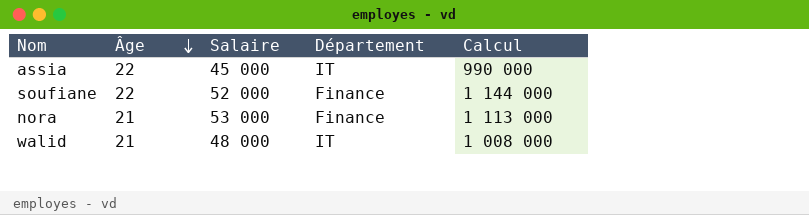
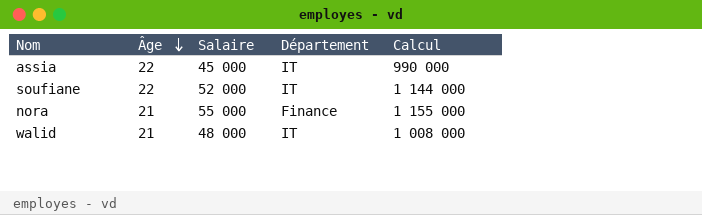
soufiane | Département: Finance -> IT
nora | Salaire: 53 000 -> 55 000
nora | Calcul: 1 113 000 -> 1 155 000

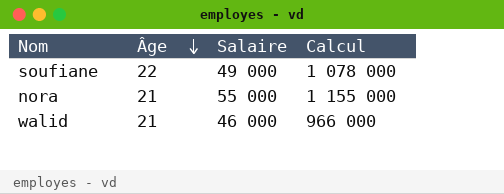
column Département | position: 4 -> none
row assia: 22 | 45 000 | IT | 990 000 -> none
soufiane | Salaire: 52 000 -> 49 000
soufiane | Calcul: 1 144 000 -> 1 078 000
walid | Salaire: 48 000 -> 46 000
walid | Calcul: 1 008 000 -> 966 000

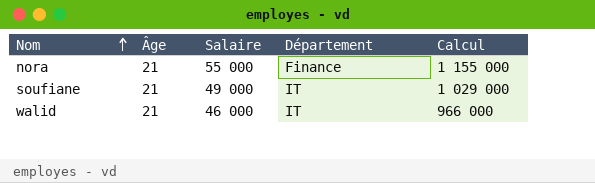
row order: Âge descending -> Nom ascending
column Département | position: none -> 4
soufiane | Âge: 22 -> 21
soufiane | Calcul: 1 078 000 -> 1 029 000

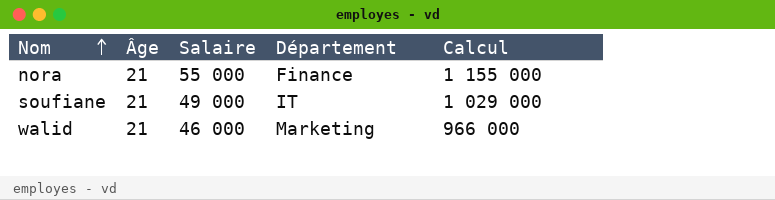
walid | Département: IT -> Marketing

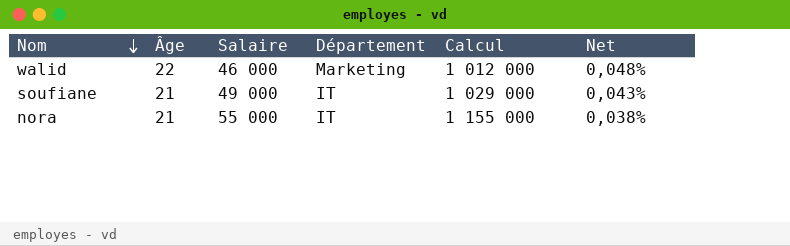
row order: Nom ascending -> Nom descending
column Net | formula: none -> [Âge] / [Salaire]
walid | Âge: 21 -> 22
walid | Calcul: 966 000 -> 1 012 000
nora | Département: Finance -> IT

